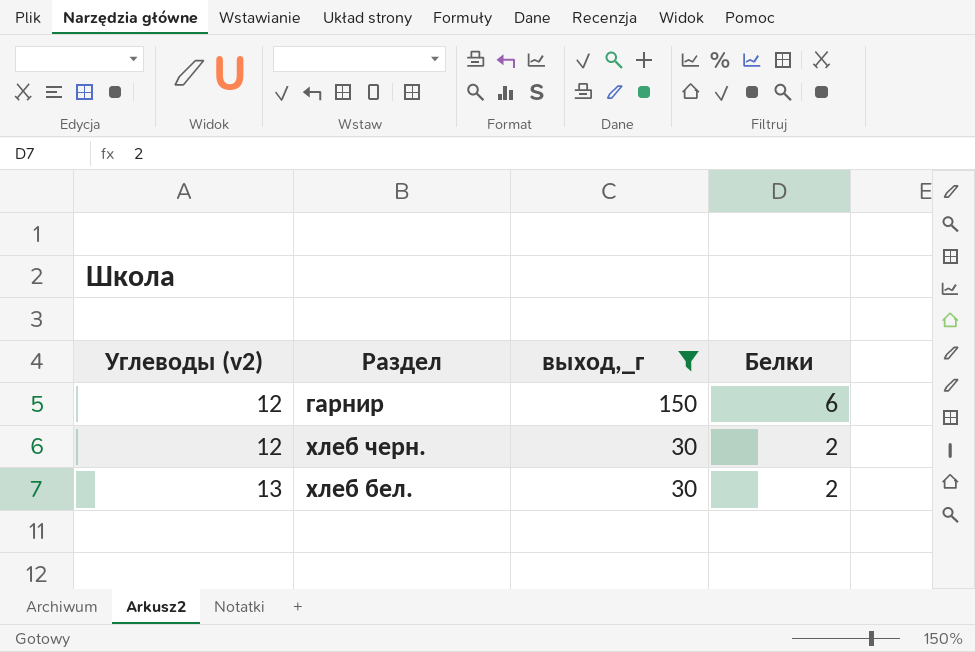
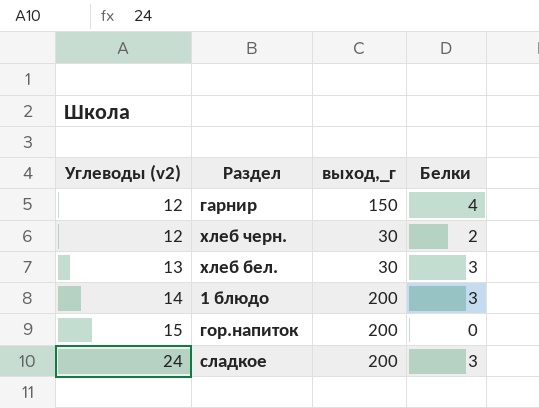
filter: выход,_г != 200 -> none
гарнир | Белки: 6 -> 4
хлеб бел. | Белки: 2 -> 3

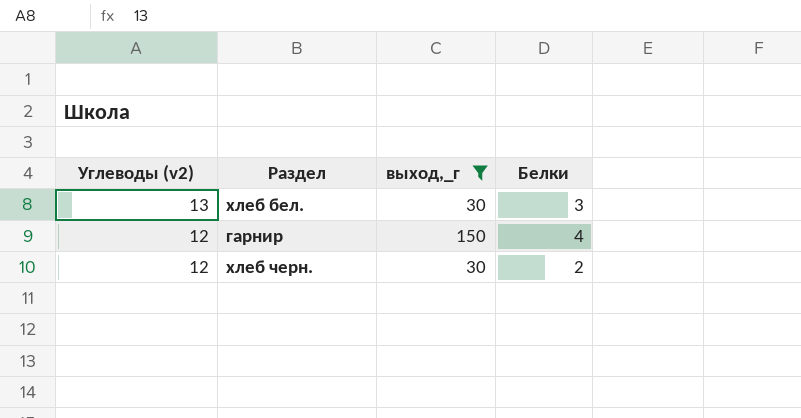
filter: none -> выход,_г != 200
row order: Углеводы (v2) ascending -> Углеводы (v2) descending

